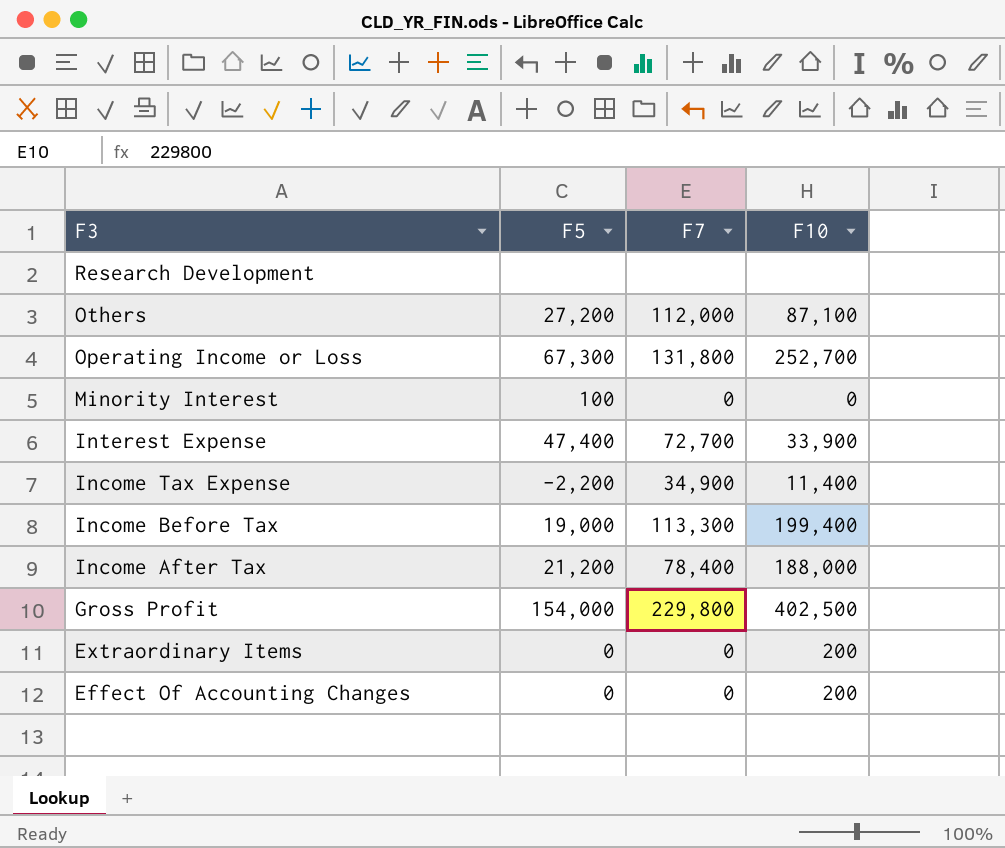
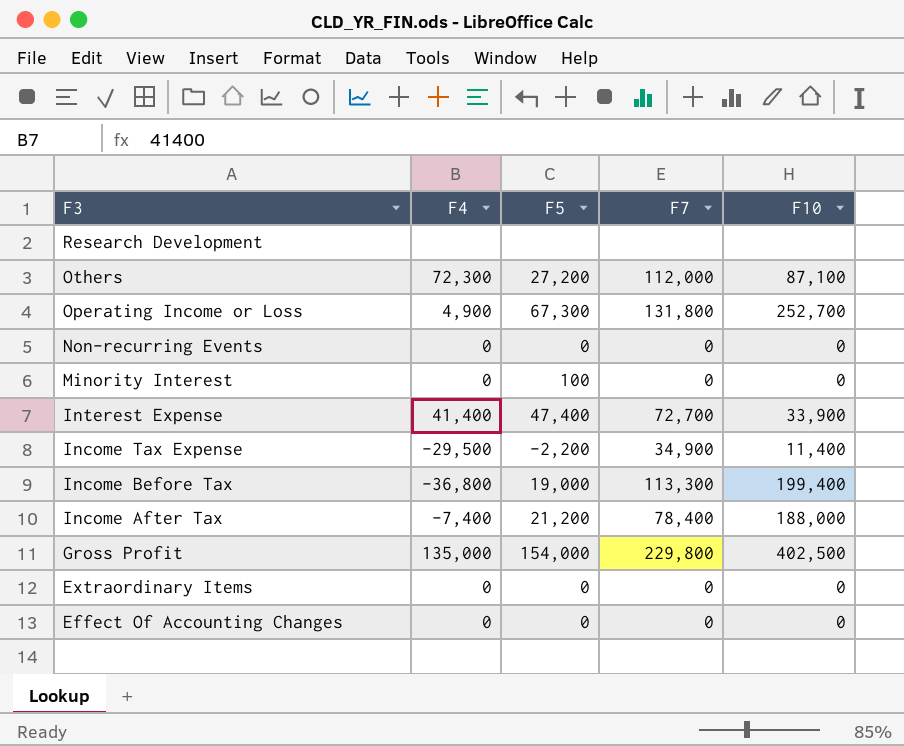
column F4 | position: none -> 2
row Non-recurring Events: none -> 0 | 0 | 0 | 0
Extraordinary Items | F10: 200 -> 0
Effect Of Accounting Changes | F10: 200 -> 0

